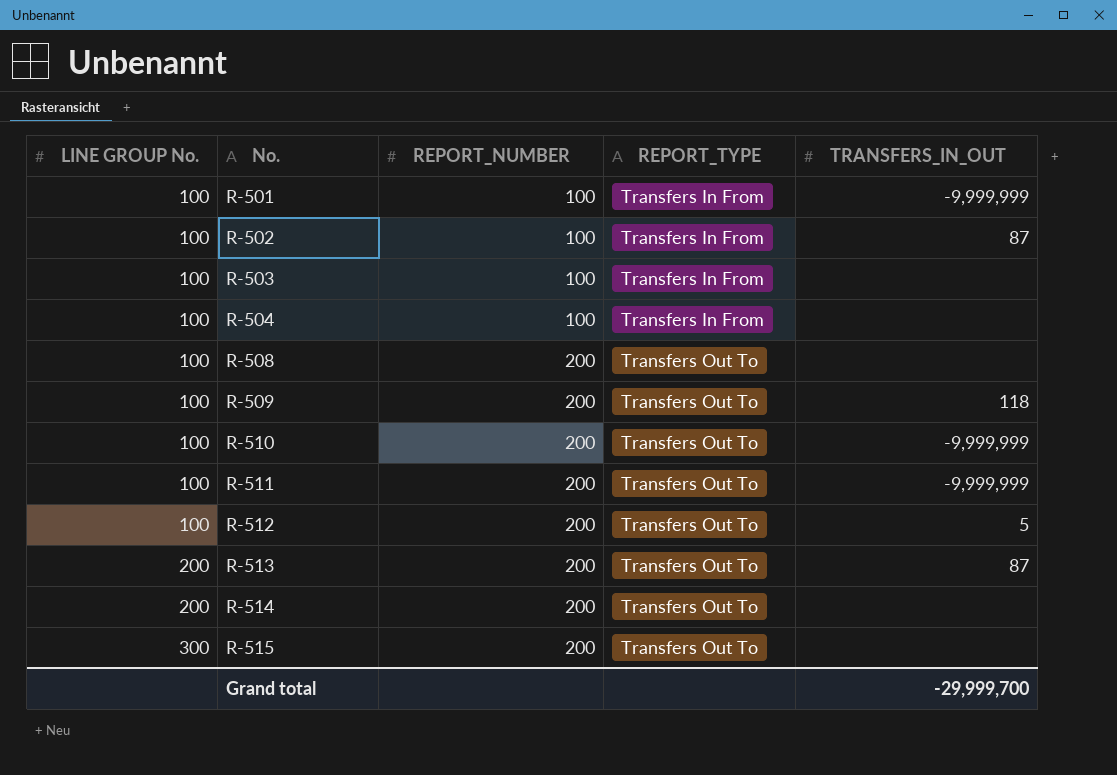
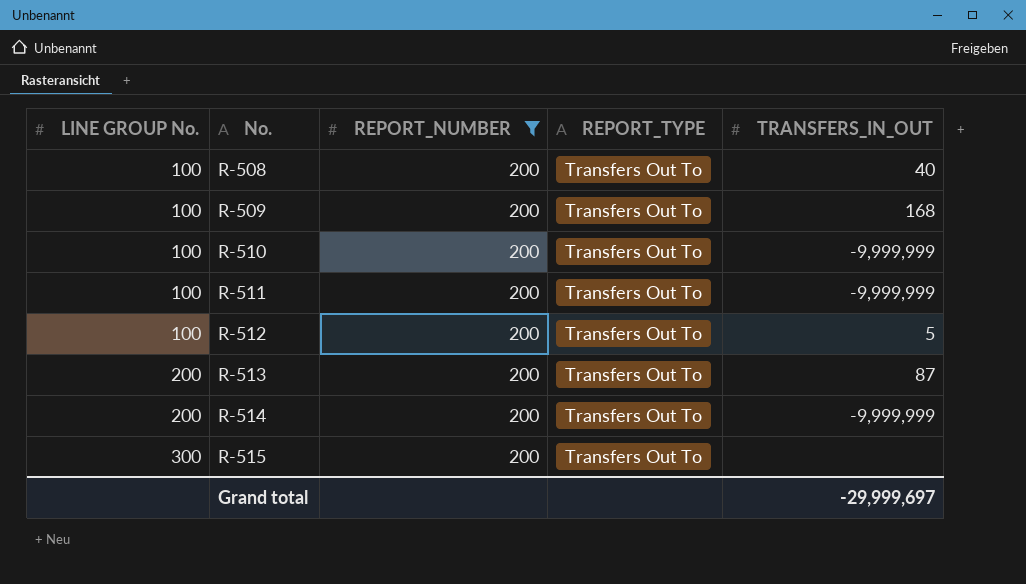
filter: none -> REPORT_NUMBER = 200
R-508 | TRANSFERS_IN_OUT: none -> 40
R-509 | TRANSFERS_IN_OUT: 118 -> 168
R-514 | TRANSFERS_IN_OUT: none -> -9,999,999
Grand total | TRANSFERS_IN_OUT: -29,999,700 -> -29,999,697

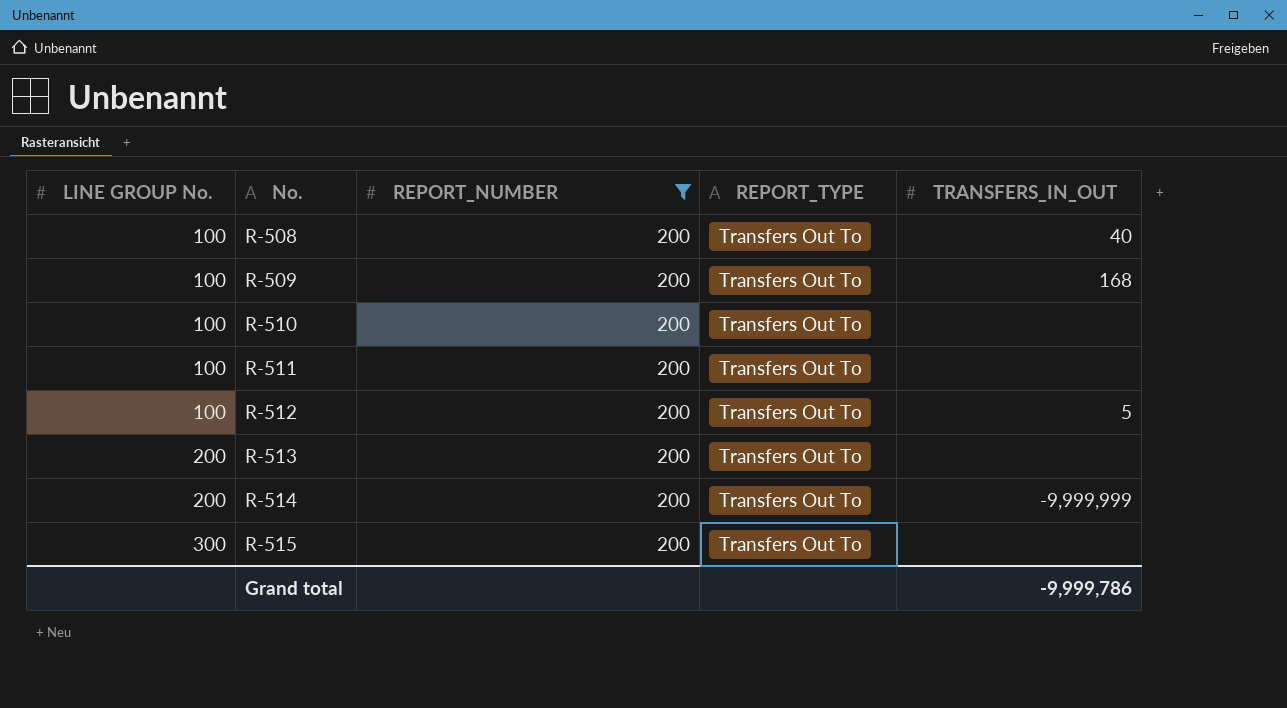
R-510 | TRANSFERS_IN_OUT: -9,999,999 -> none
R-511 | TRANSFERS_IN_OUT: -9,999,999 -> none
R-513 | TRANSFERS_IN_OUT: 87 -> none
Grand total | TRANSFERS_IN_OUT: -29,999,697 -> -9,999,786

